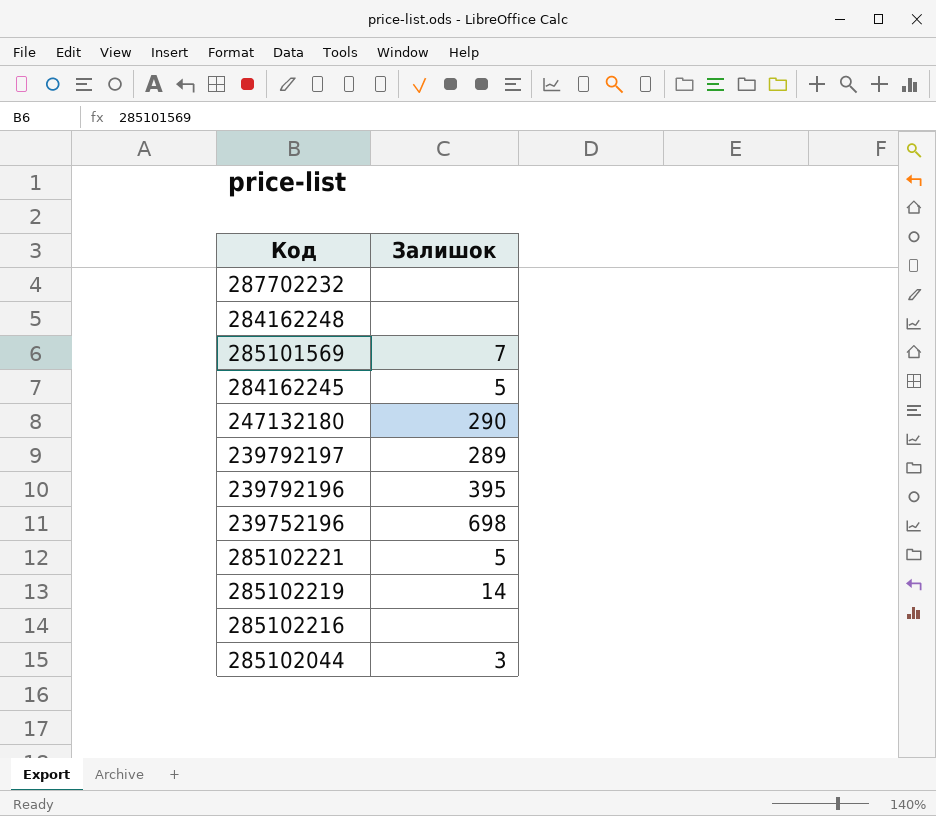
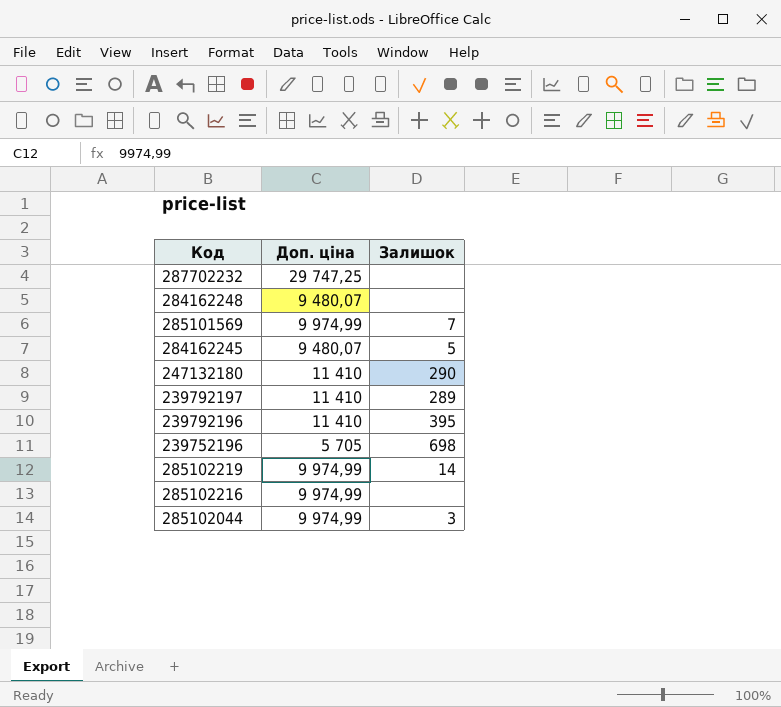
column Доп. ціна | position: none -> 2
row 285102221: 5 -> none

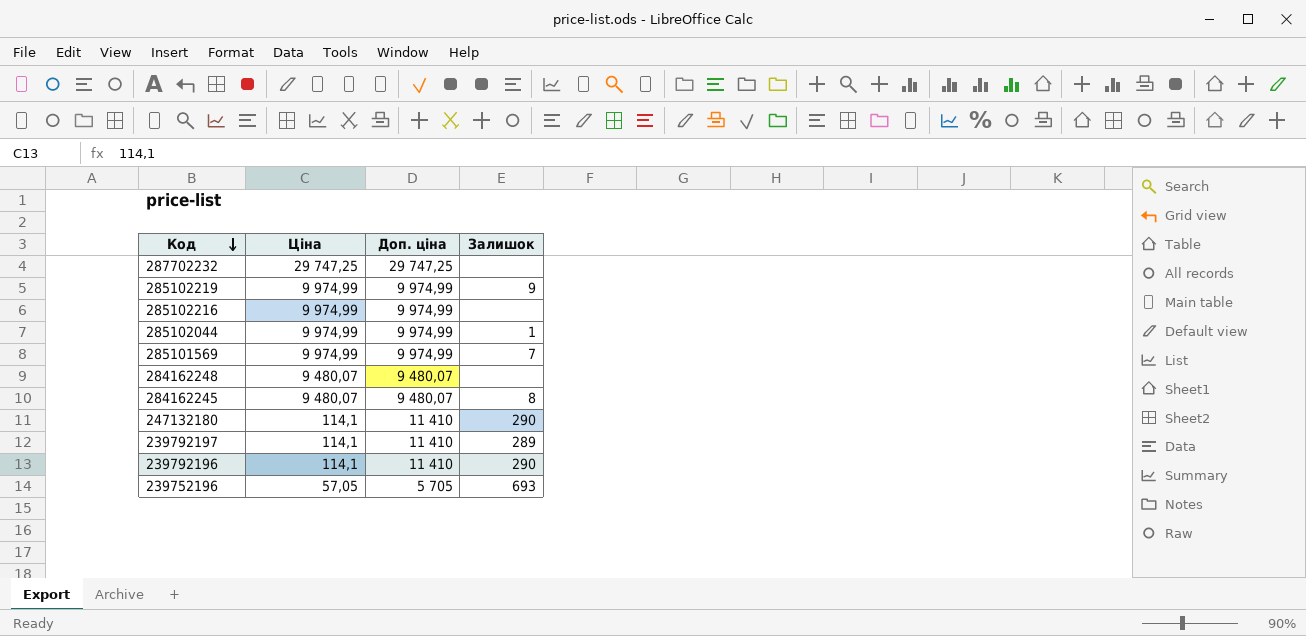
row order: none -> Код descending
column Ціна | position: none -> 2
285102219 | Залишок: 14 -> 9
285102044 | Залишок: 3 -> 1
284162245 | Залишок: 5 -> 8
239792196 | Залишок: 395 -> 290
239752196 | Залишок: 698 -> 693

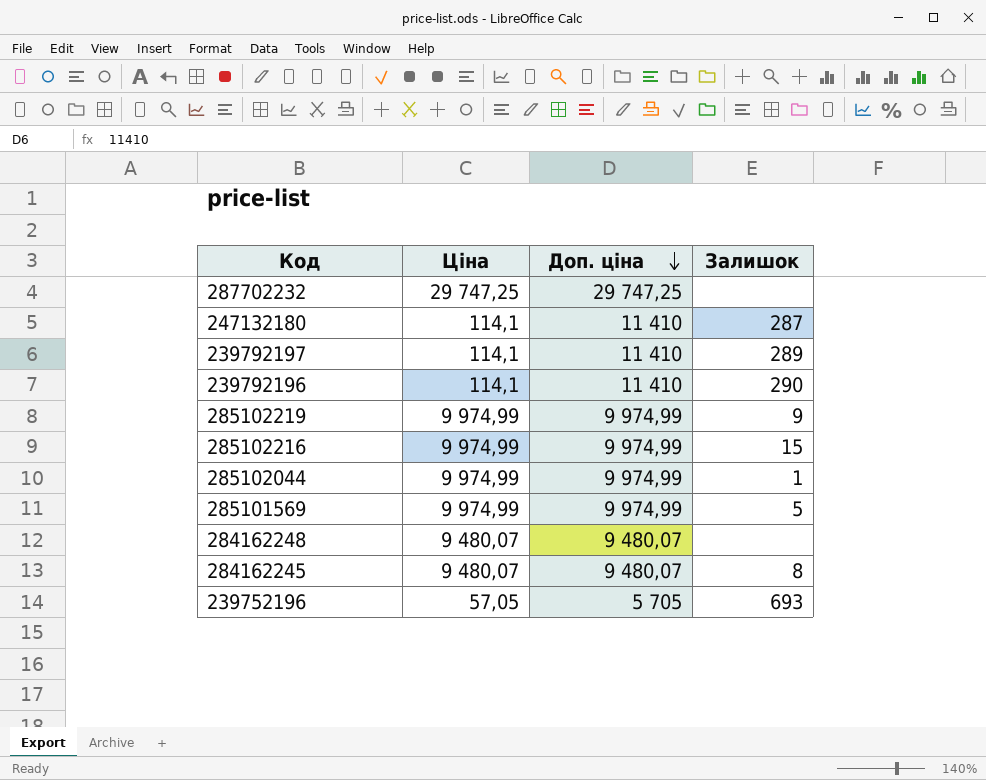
row order: Код descending -> Доп. ціна descending
247132180 | Залишок: 290 -> 287
285102216 | Залишок: none -> 15
285101569 | Залишок: 7 -> 5

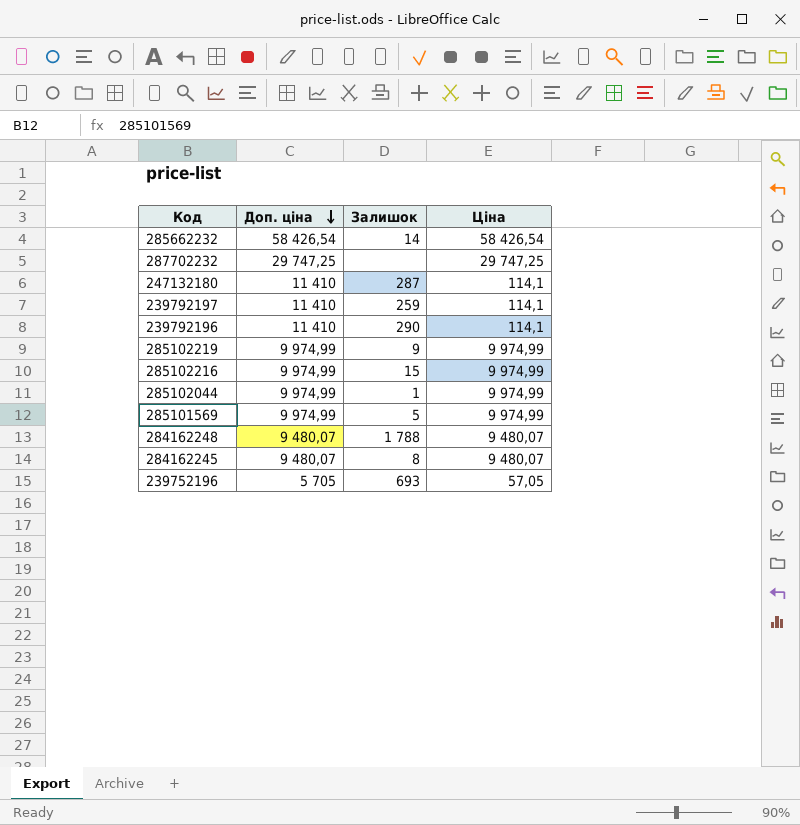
column Ціна | position: 2 -> 4
row 285662232: none -> 58 426,54 | 14 | 58 426,54
239792197 | Залишок: 289 -> 259
284162248 | Залишок: none -> 1 788

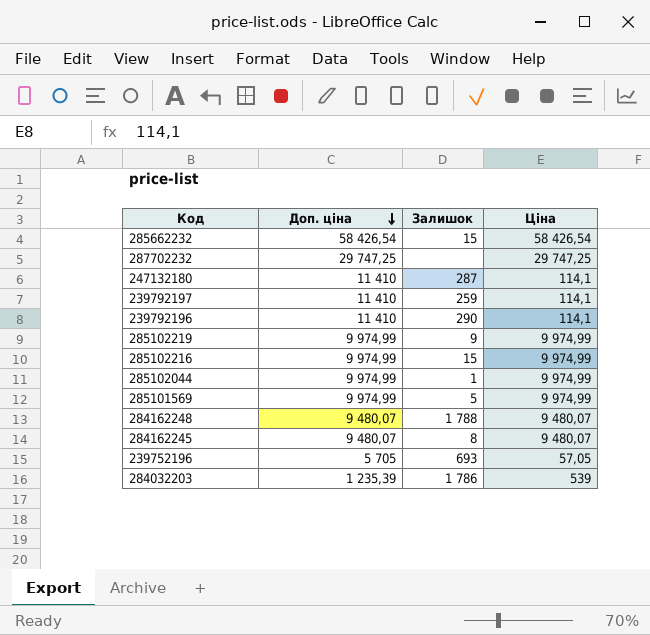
285662232 | Залишок: 14 -> 15
row 284032203: none -> 1 235,39 | 1 786 | 539

